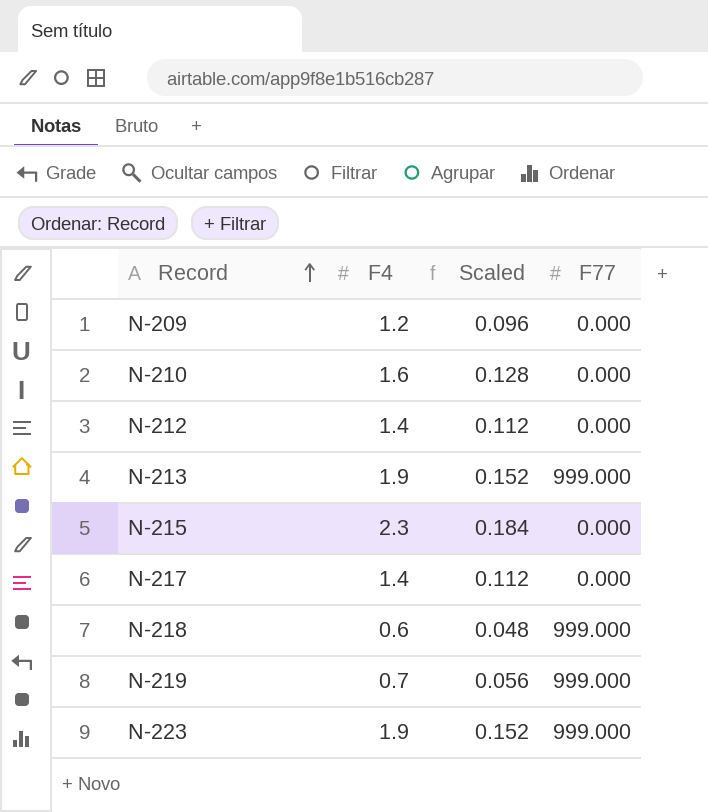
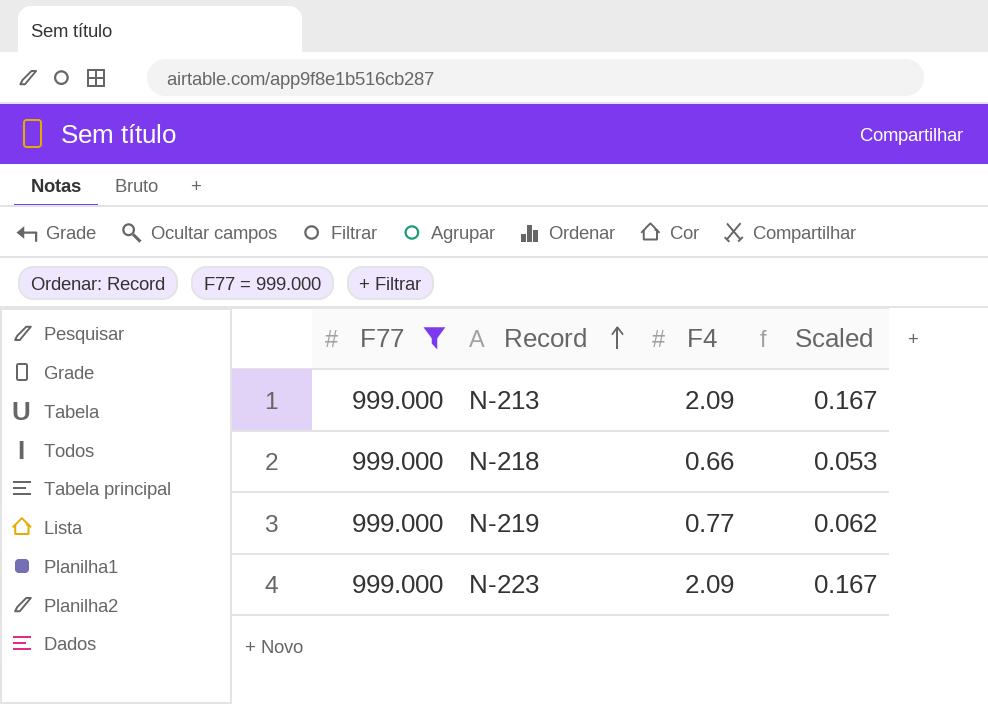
filter: none -> F77 = 999.000
column F77 | position: 4 -> 1
N-213 | F4: 1.9 -> 2.09
N-213 | Scaled: 0.152 -> 0.167
N-218 | F4: 0.6 -> 0.66
N-218 | Scaled: 0.048 -> 0.053
N-219 | F4: 0.7 -> 0.77
N-219 | Scaled: 0.056 -> 0.062
N-223 | F4: 1.9 -> 2.09
N-223 | Scaled: 0.152 -> 0.167

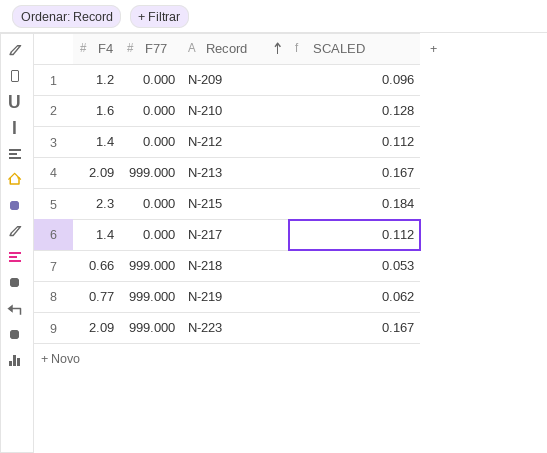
filter: F77 = 999.000 -> none
column F4 | position: 3 -> 1
column name: Scaled -> SCALED

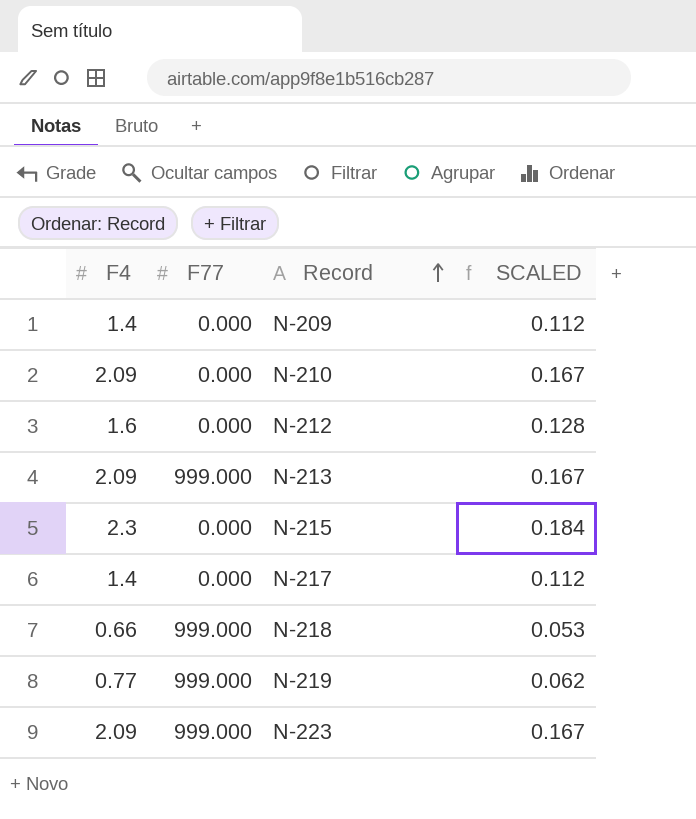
N-209 | F4: 1.2 -> 1.4
N-209 | SCALED: 0.096 -> 0.112
N-210 | F4: 1.6 -> 2.09
N-210 | SCALED: 0.128 -> 0.167
N-212 | F4: 1.4 -> 1.6
N-212 | SCALED: 0.112 -> 0.128

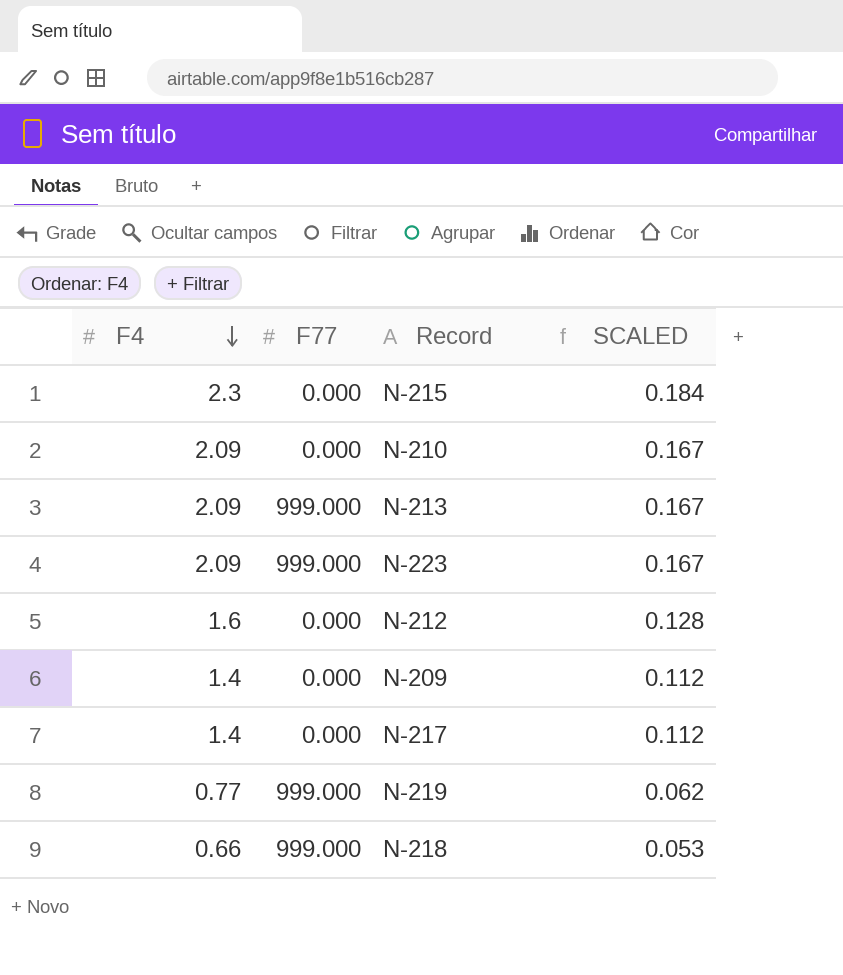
row order: Record ascending -> F4 descending

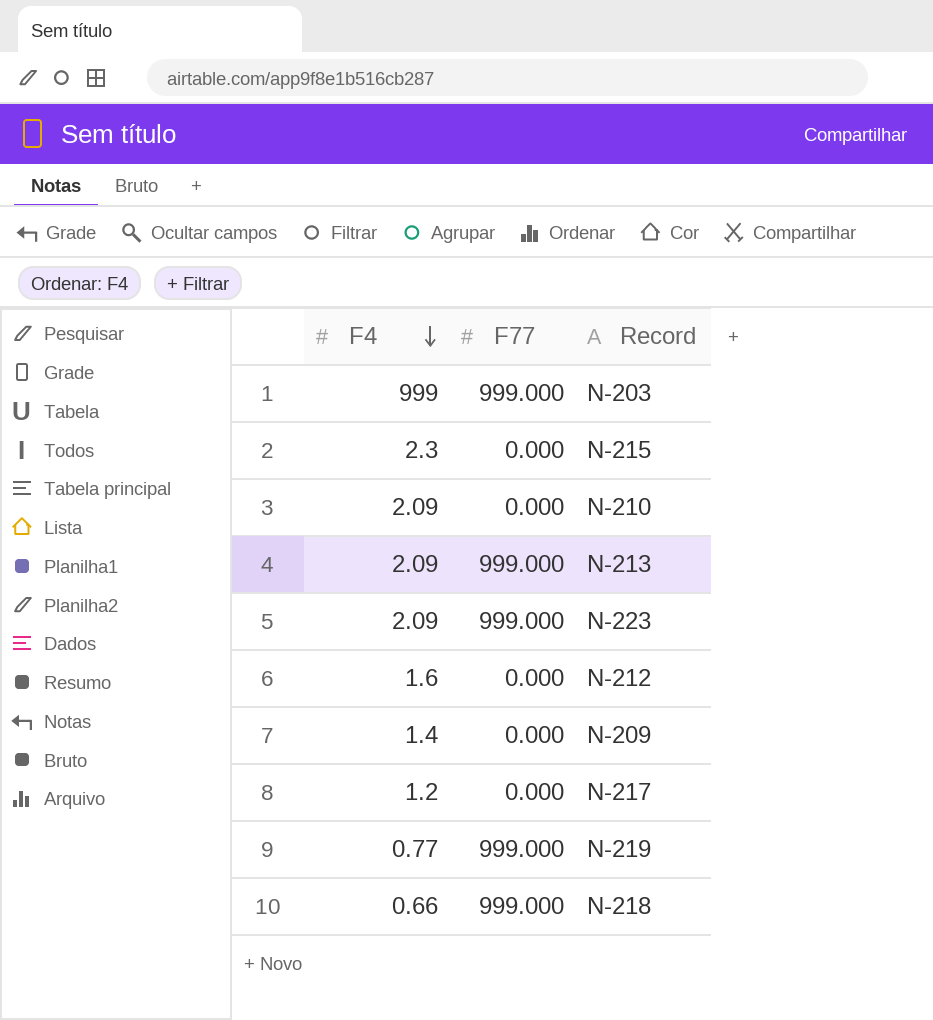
column SCALED | formula: [F4] * 0.08 -> none
row N-203: none -> 999 | 999.000
N-217 | F4: 1.4 -> 1.2

